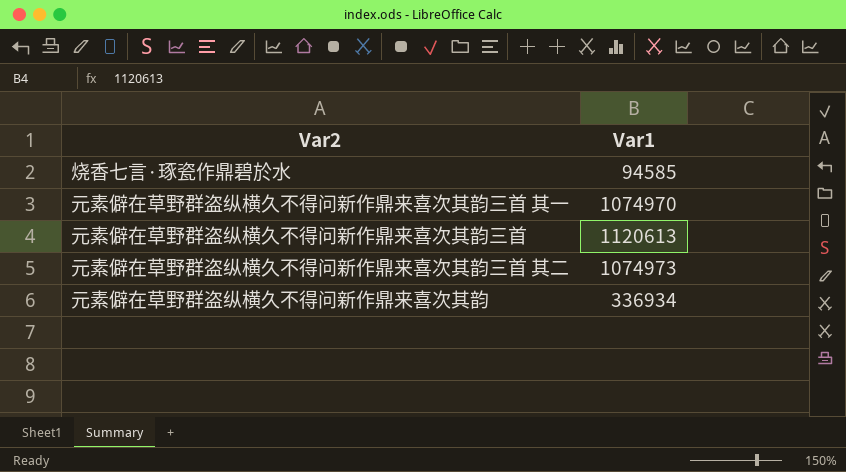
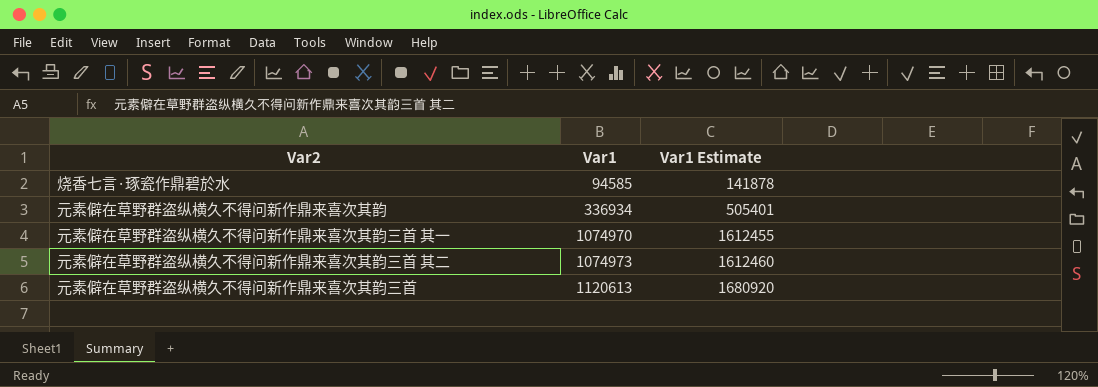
row order: none -> Var1 ascending
column Var1 Estimate | formula: none -> [Var1] * 1.5

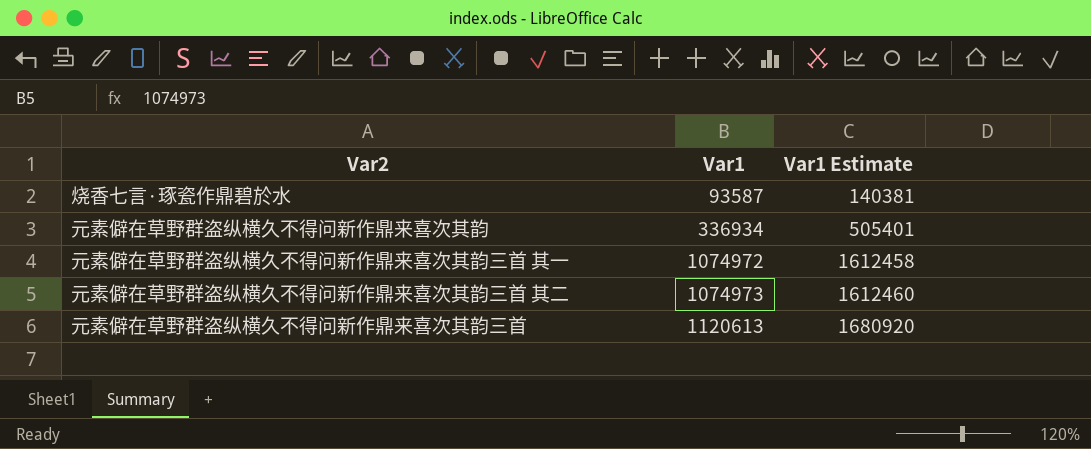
烧香七言·琢瓷作鼎碧於水 | Var1: 94585 -> 93587
烧香七言·琢瓷作鼎碧於水 | Var1 Estimate: 141878 -> 140381
元素僻在草野群盗纵横久不得问新作鼎来喜次其韵三首 其一 | Var1: 1074970 -> 1074972
元素僻在草野群盗纵横久不得问新作鼎来喜次其韵三首 其一 | Var1 Estimate: 1612455 -> 1612458

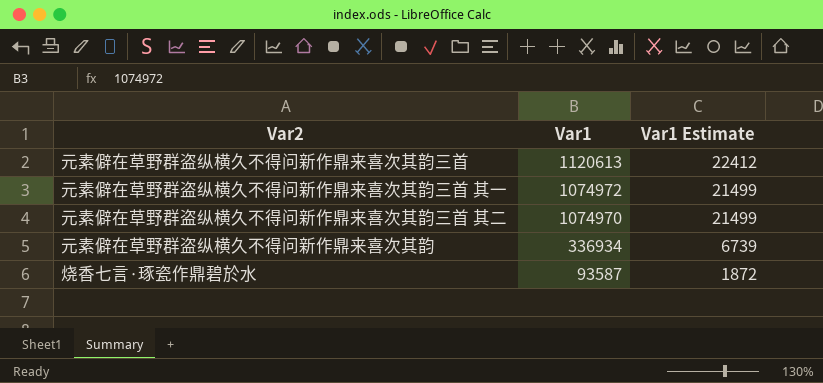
row order: Var1 ascending -> Var1 descending
column Var1 Estimate | formula: [Var1] * 1.5 -> [Var1] * 0.02
元素僻在草野群盗纵横久不得问新作鼎来喜次其韵三首 其二 | Var1: 1074973 -> 1074970

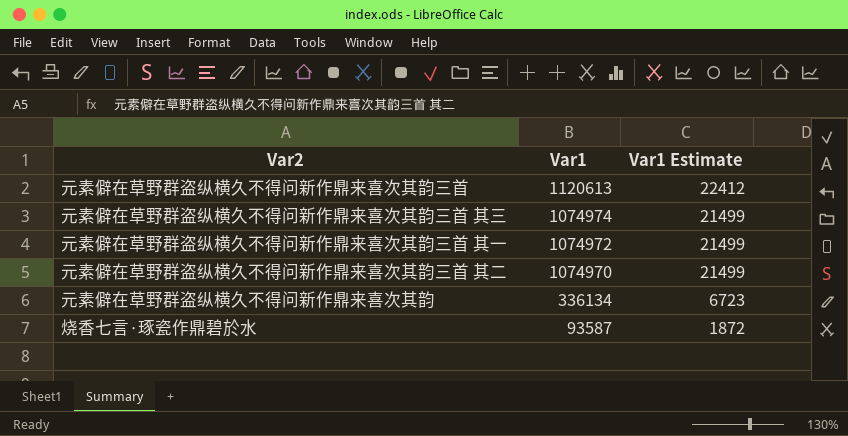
row 元素僻在草野群盗纵横久不得问新作鼎来喜次其韵三首 其三: none -> 1074974 | 21499
元素僻在草野群盗纵横久不得问新作鼎来喜次其韵 | Var1: 336934 -> 336134
元素僻在草野群盗纵横久不得问新作鼎来喜次其韵 | Var1 Estimate: 6739 -> 6723

